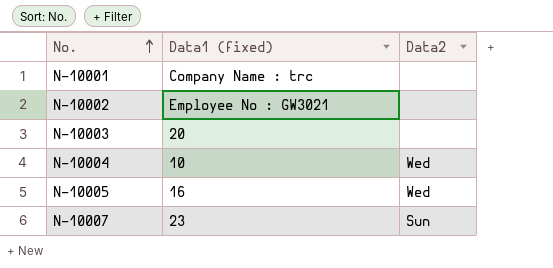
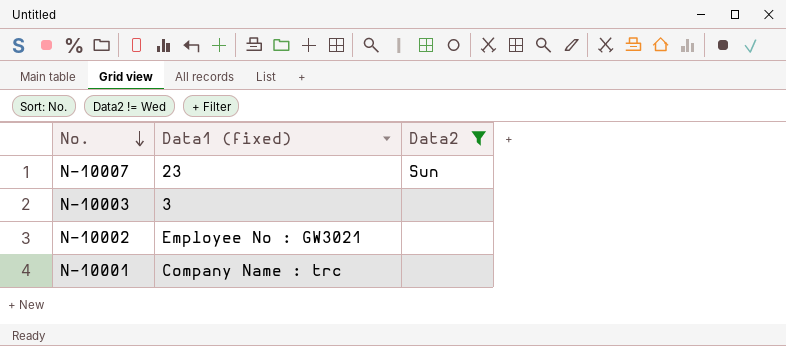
filter: none -> Data2 != Wed
row order: No. ascending -> No. descending
N-10003 | Data1 (fixed): 20 -> 3

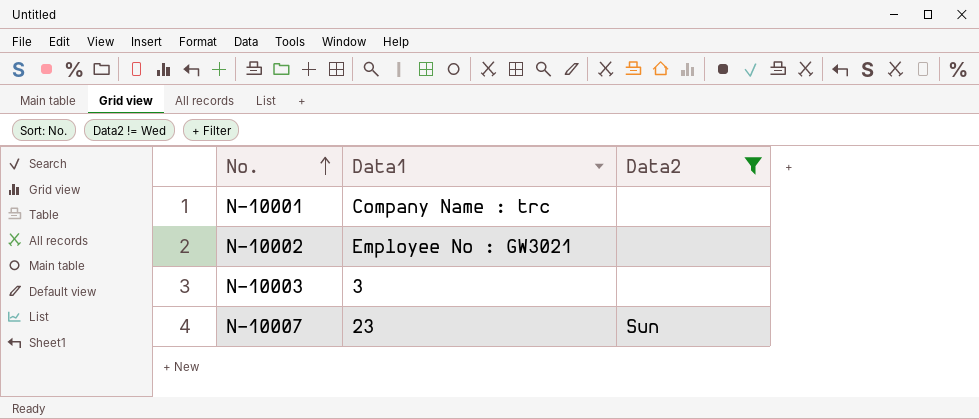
row order: No. descending -> No. ascending
column name: Data1 (fixed) -> Data1

